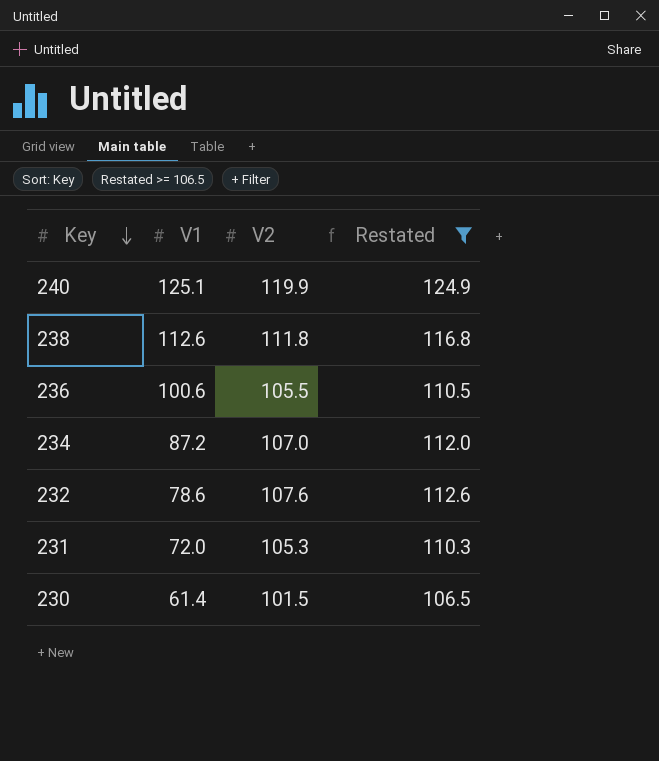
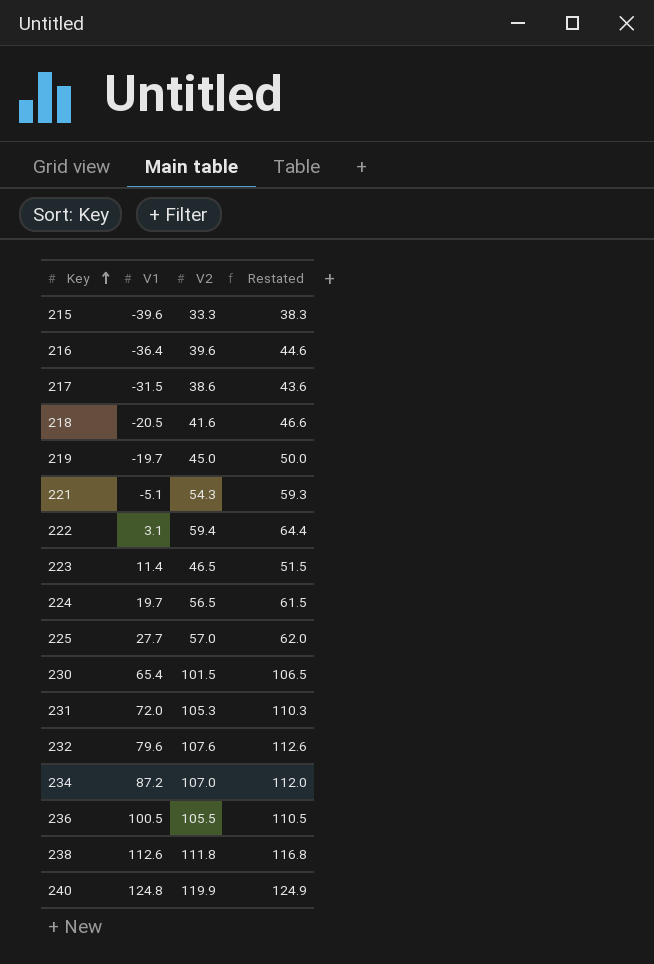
filter: Restated >= 106.5 -> none
row order: Key descending -> Key ascending
230 | V1: 61.4 -> 65.4
232 | V1: 78.6 -> 79.6
236 | V1: 100.6 -> 100.5
240 | V1: 125.1 -> 124.8

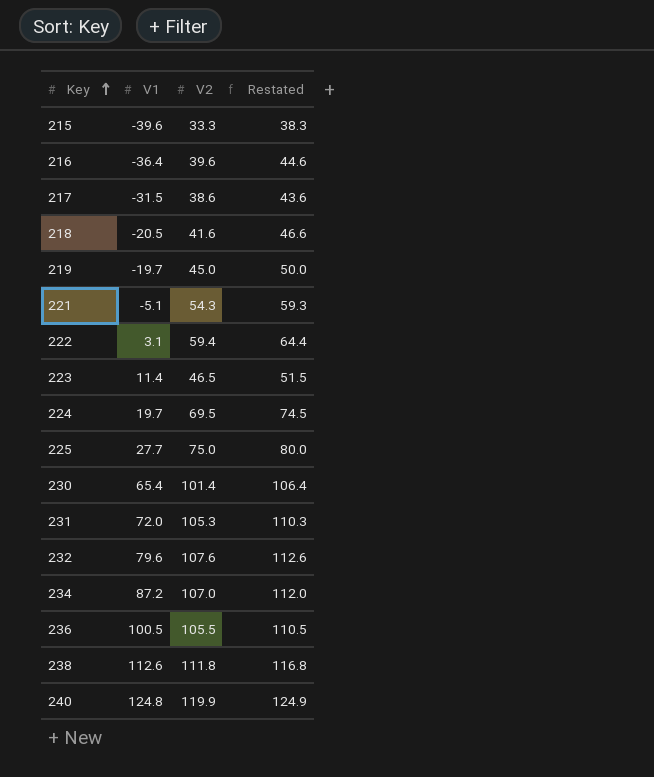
224 | V2: 56.5 -> 69.5
224 | Restated: 61.5 -> 74.5
225 | V2: 57.0 -> 75.0
225 | Restated: 62.0 -> 80.0
230 | V2: 101.5 -> 101.4
230 | Restated: 106.5 -> 106.4

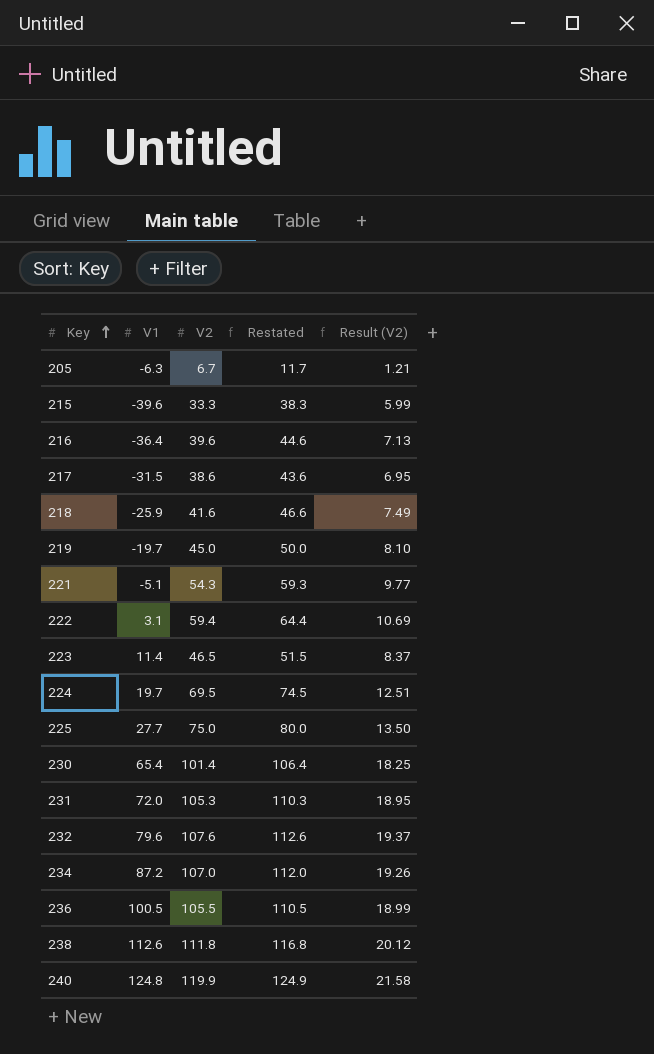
column Result (V2) | formula: none -> [V2] * 0.18
row 205: none -> -6.3 | 6.7 | 11.7 | 1.21
218 | V1: -20.5 -> -25.9

